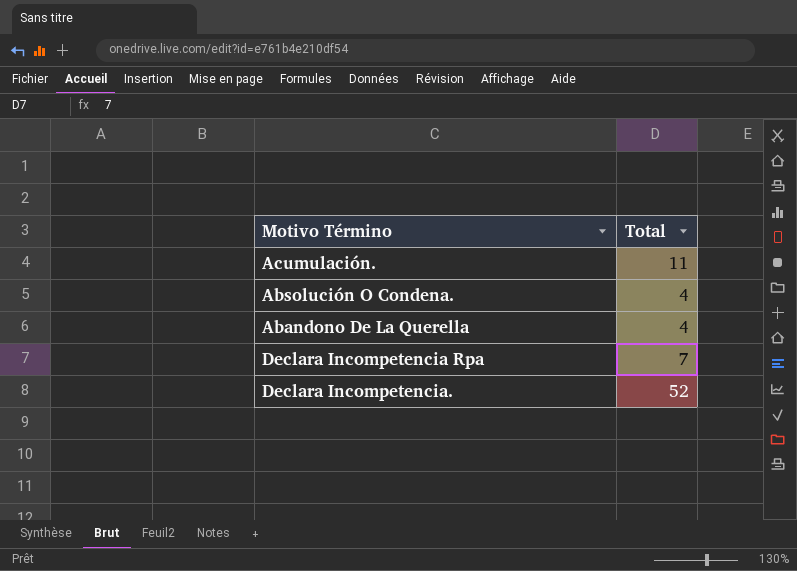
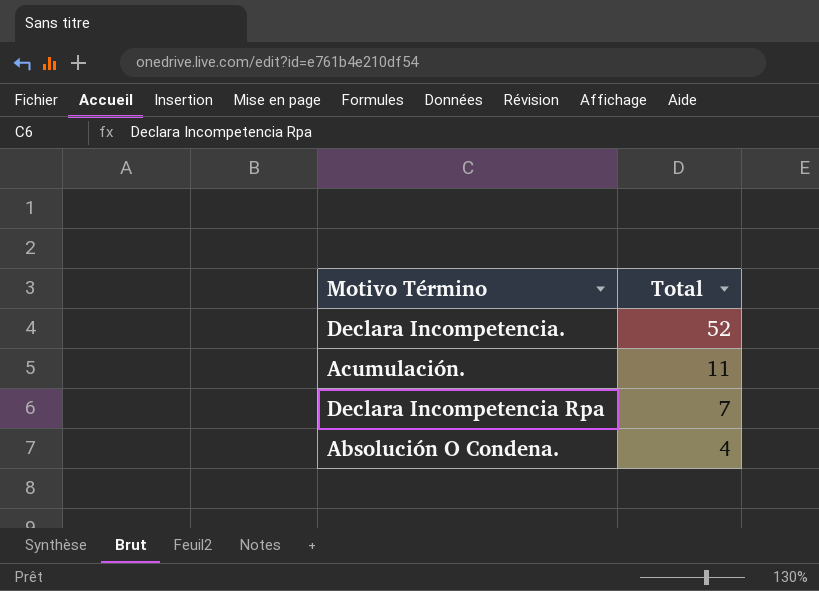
row order: none -> Total descending
row Abandono De La Querella: 4 -> none

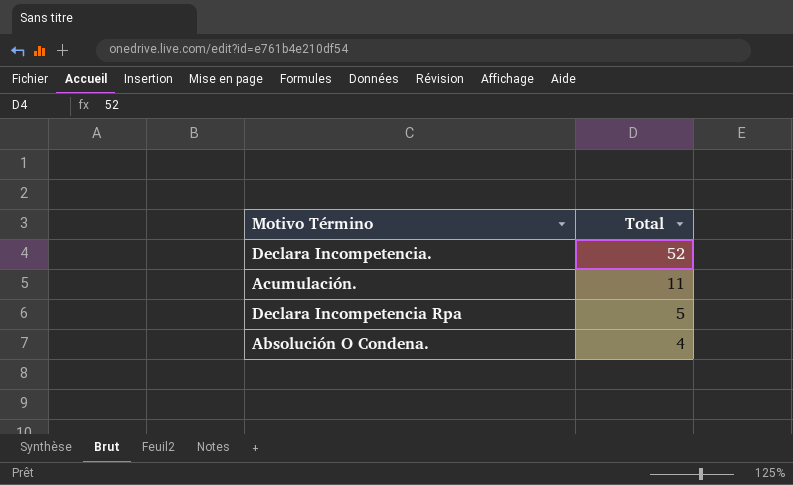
Declara Incompetencia Rpa | Total: 7 -> 5

